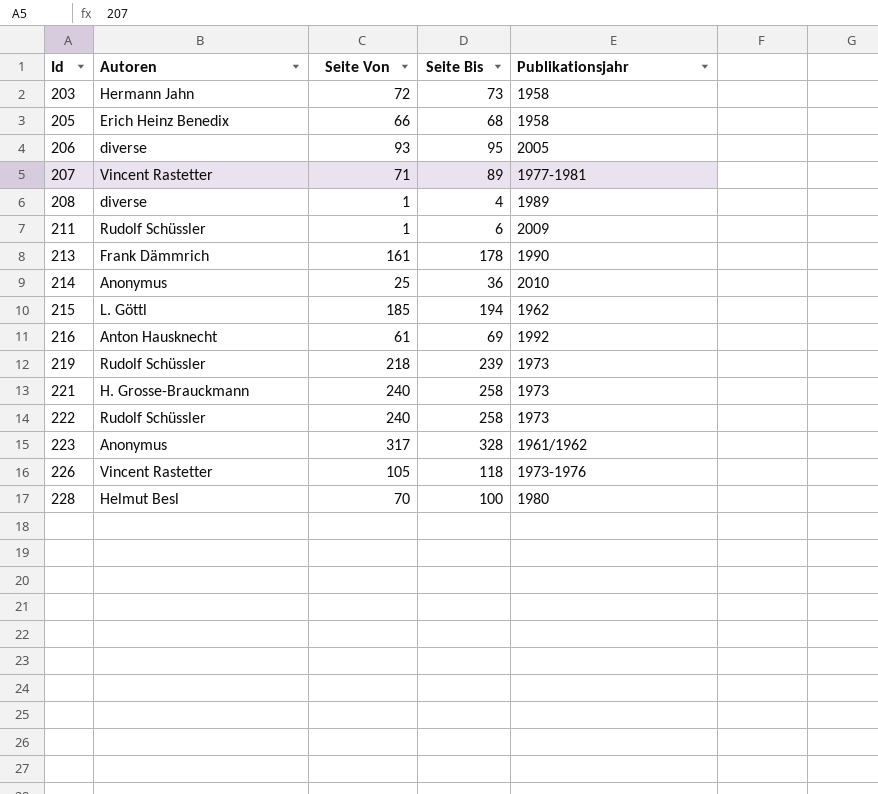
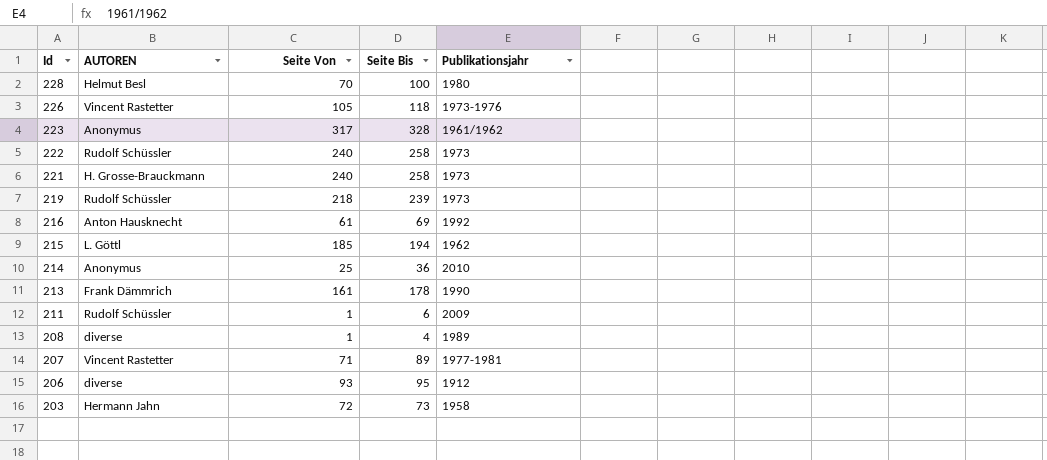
row order: Id ascending -> Id descending
column name: Autoren -> AUTOREN
row 205: Erich Heinz Benedix | 66 | 68 | 1958 -> none
206 | Publikationsjahr: 2005 -> 1912

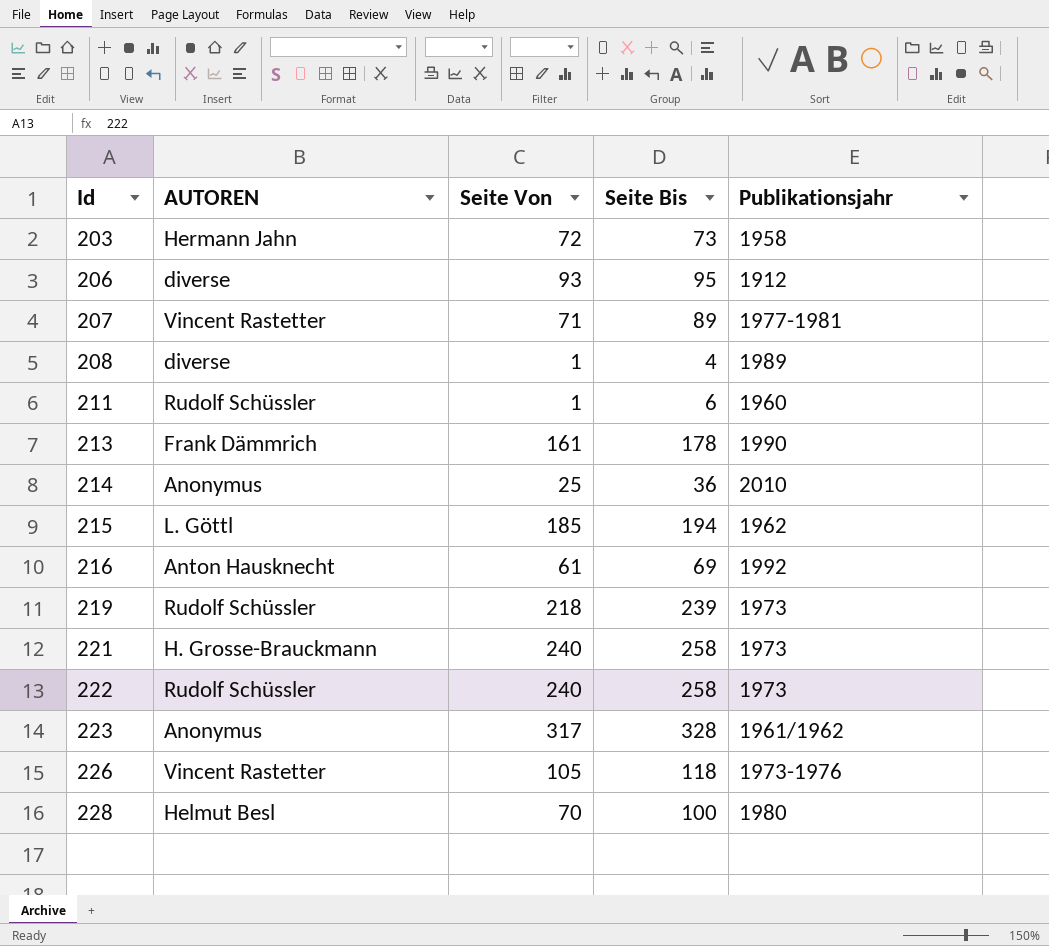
row order: Id descending -> Id ascending
211 | Publikationsjahr: 2009 -> 1960

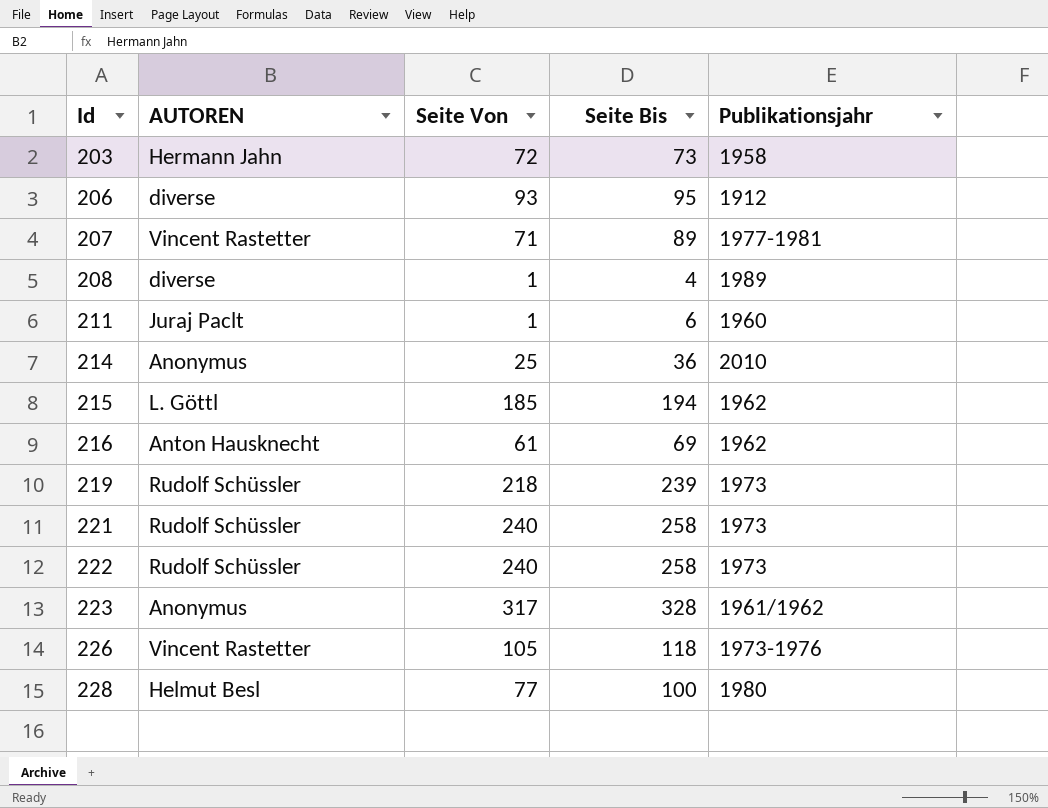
row 213: Frank Dämmrich | 161 | 178 | 1990 -> none
211 | AUTOREN: Rudolf Schüssler -> Juraj Paclt
216 | Publikationsjahr: 1992 -> 1962
221 | AUTOREN: H. Grosse-Brauckmann -> Rudolf Schüssler
228 | Seite Von: 70 -> 77

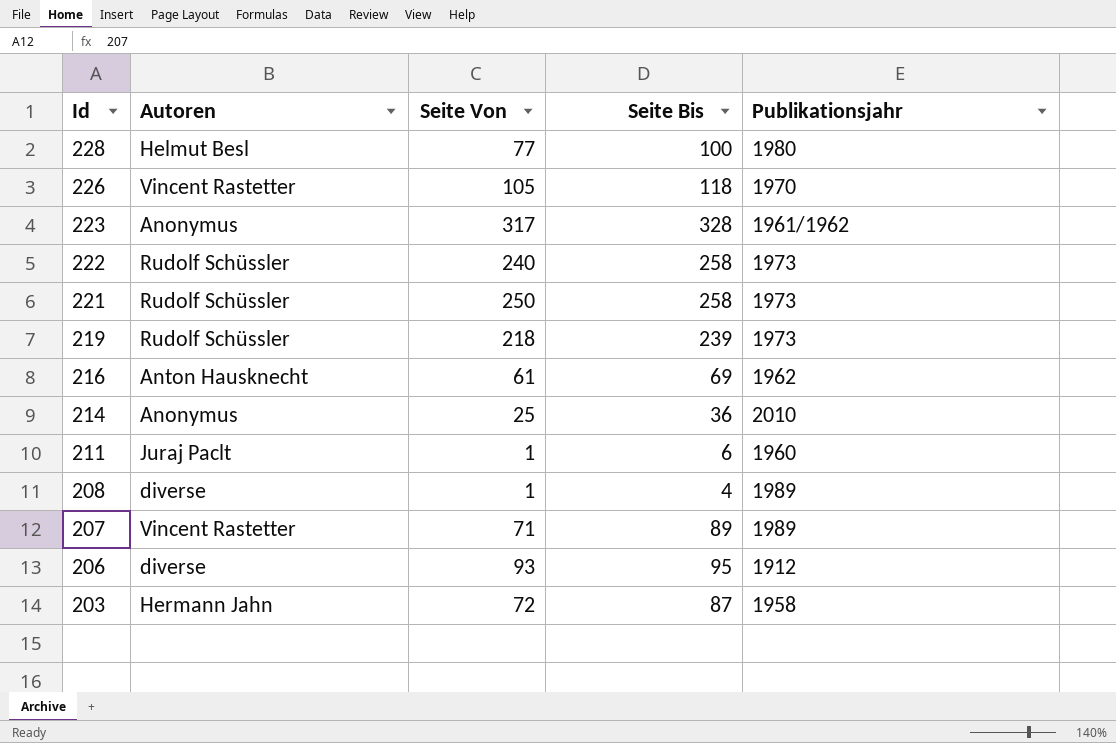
row order: Id ascending -> Id descending
column name: AUTOREN -> Autoren
row 215: L. Göttl | 185 | 194 | 1962 -> none
226 | Publikationsjahr: 1973-1976 -> 1970
221 | Seite Von: 240 -> 250
207 | Publikationsjahr: 1977-1981 -> 1989
203 | Seite Bis: 73 -> 87

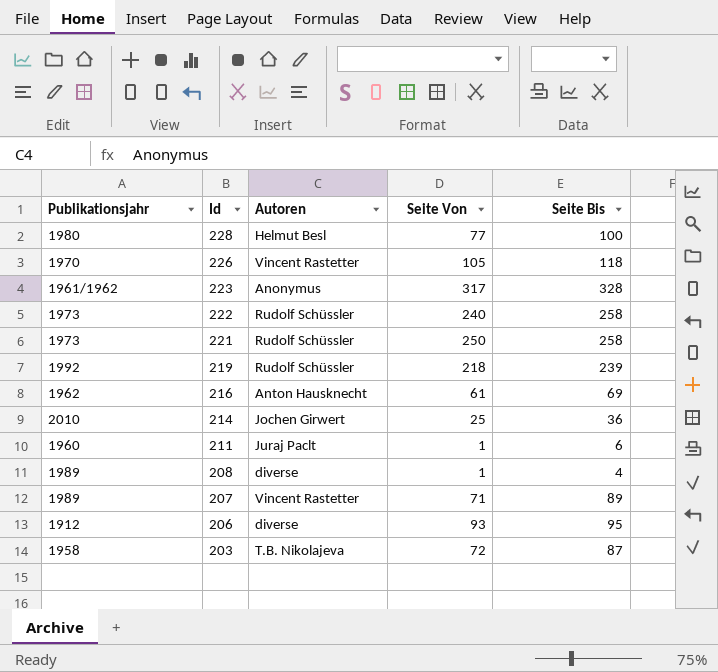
column Publikationsjahr | position: 5 -> 1
219 | Publikationsjahr: 1973 -> 1992
214 | Autoren: Anonymus -> Jochen Girwert
203 | Autoren: Hermann Jahn -> T.B. Nikolajeva

